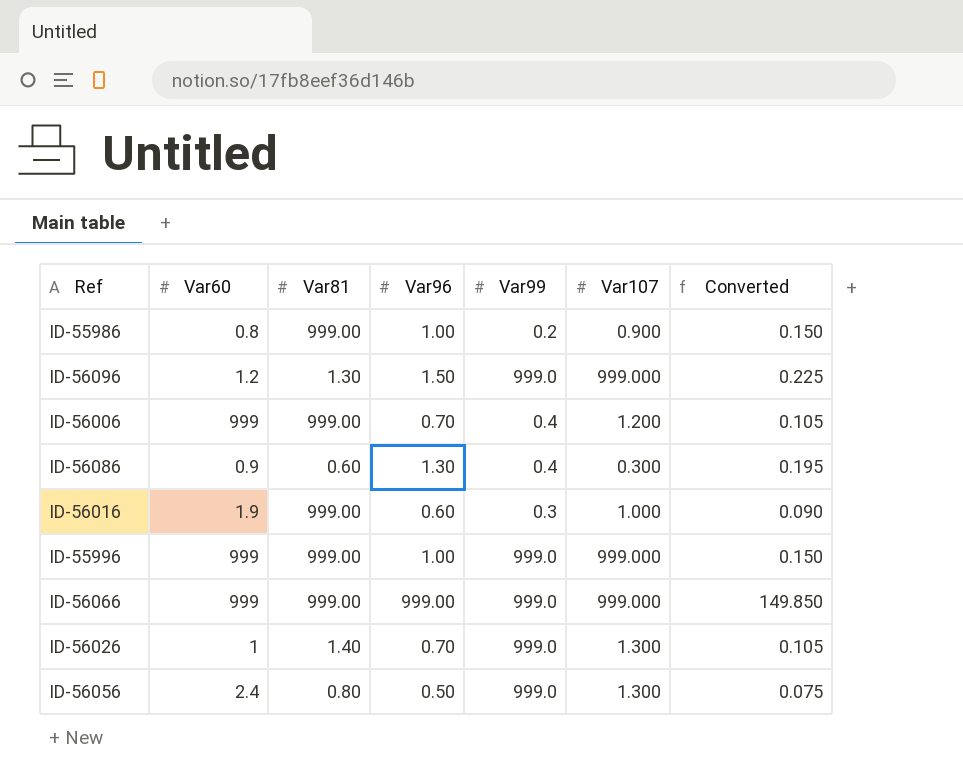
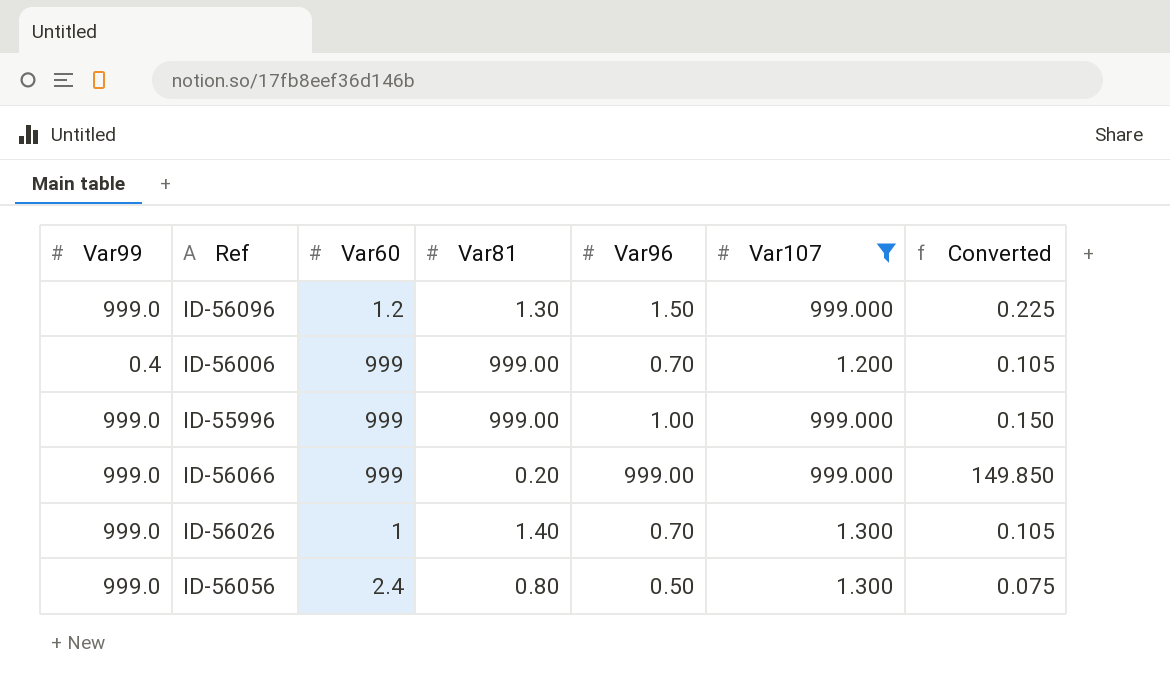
filter: none -> Var107 >= 1.200
column Var99 | position: 5 -> 1
ID-56066 | Var81: 999.00 -> 0.20

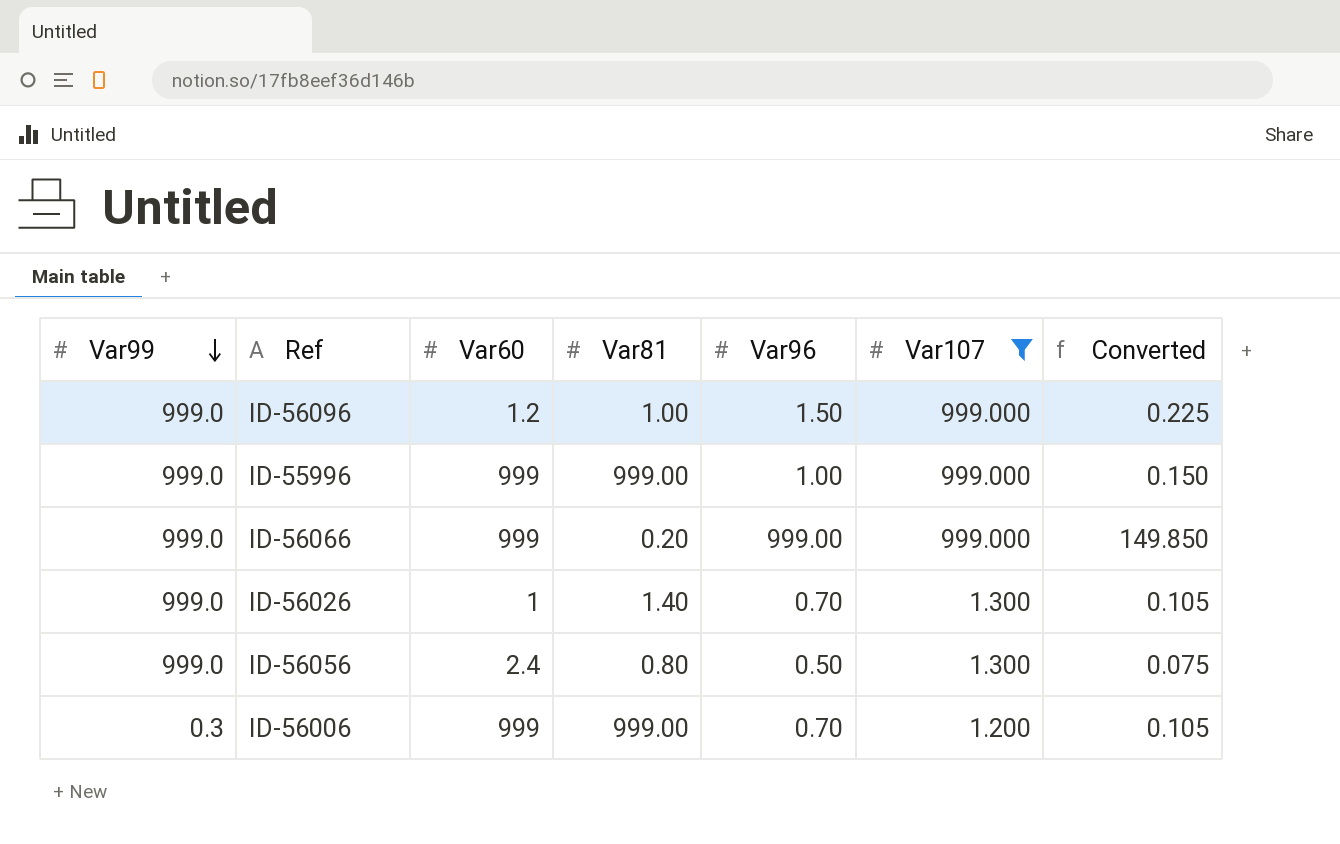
row order: none -> Var99 descending
ID-56096 | Var81: 1.30 -> 1.00
ID-56006 | Var99: 0.4 -> 0.3

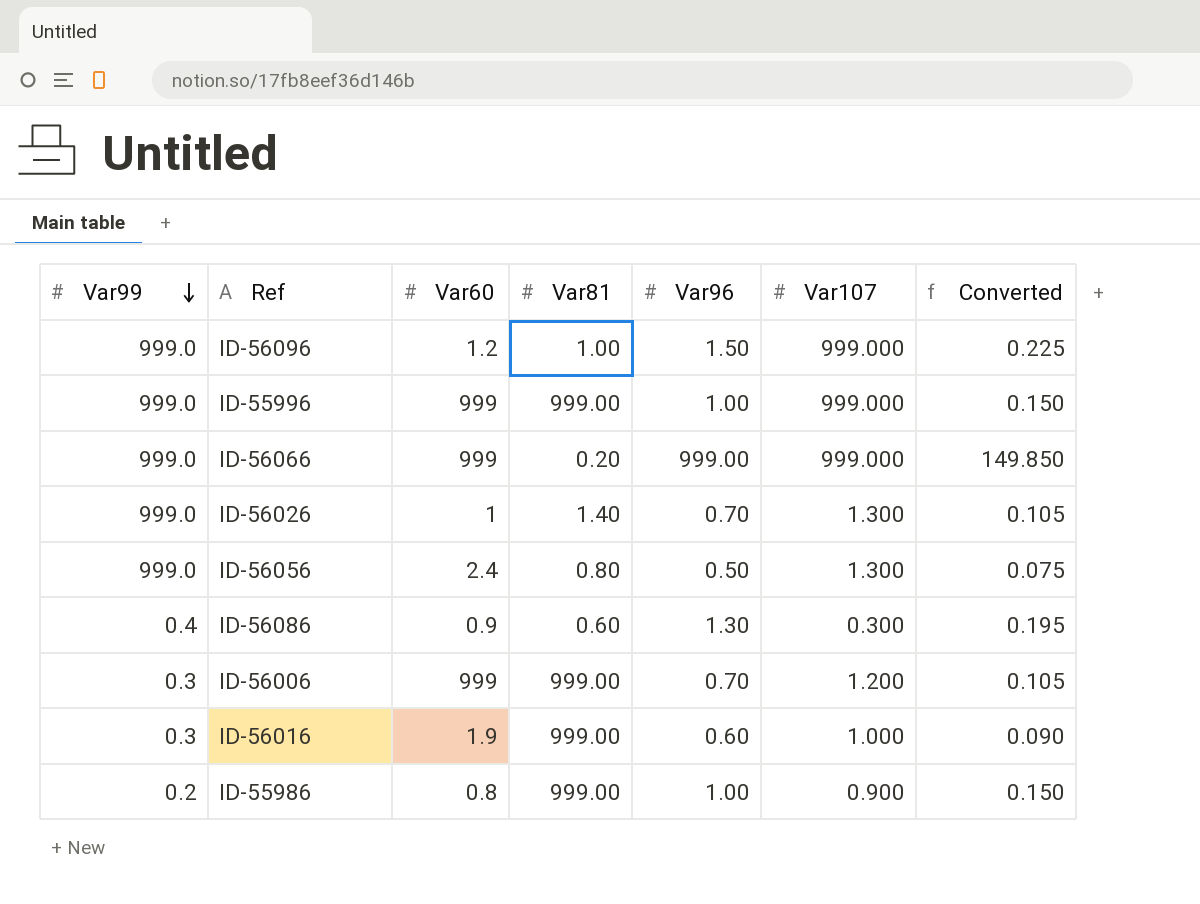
filter: Var107 >= 1.200 -> none

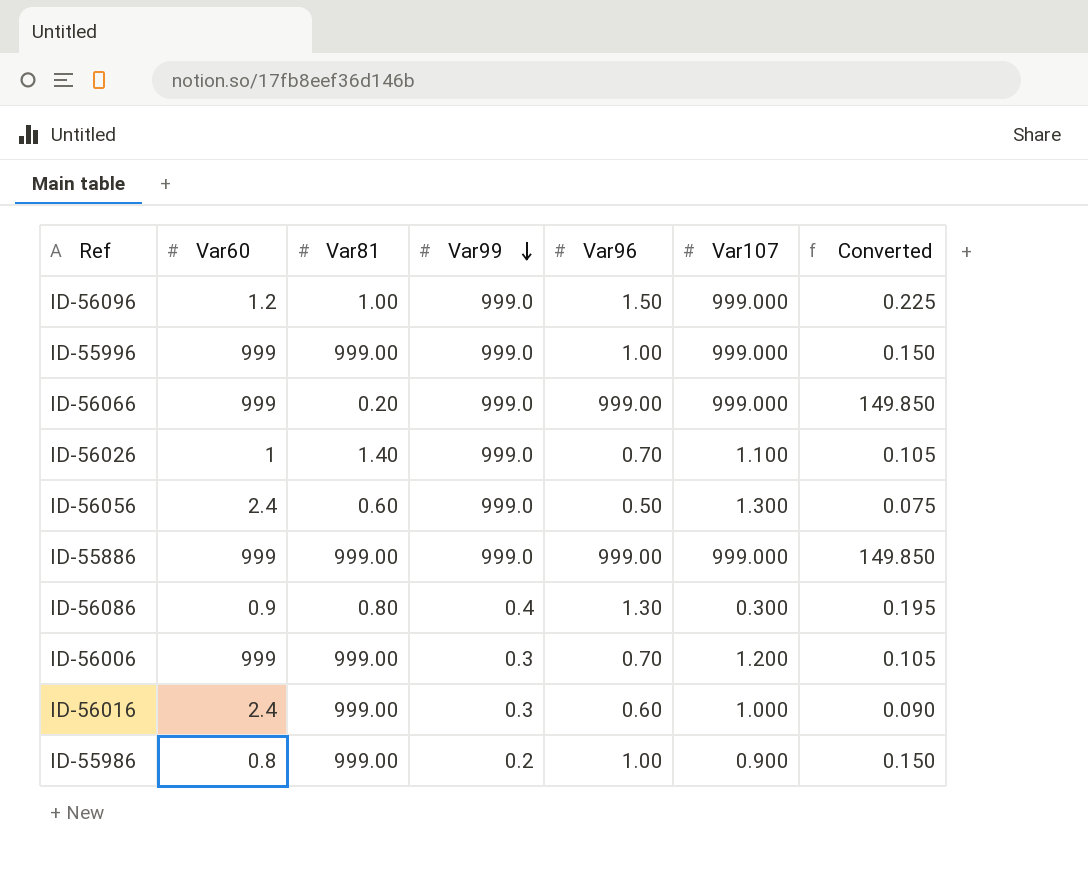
column Var99 | position: 1 -> 4
ID-56026 | Var107: 1.300 -> 1.100
ID-56056 | Var81: 0.80 -> 0.60
row ID-55886: none -> 999 | 999.00 | 999.0 | 999.00 | 999.000 | 149.850
ID-56086 | Var81: 0.60 -> 0.80
ID-56016 | Var60: 1.9 -> 2.4

